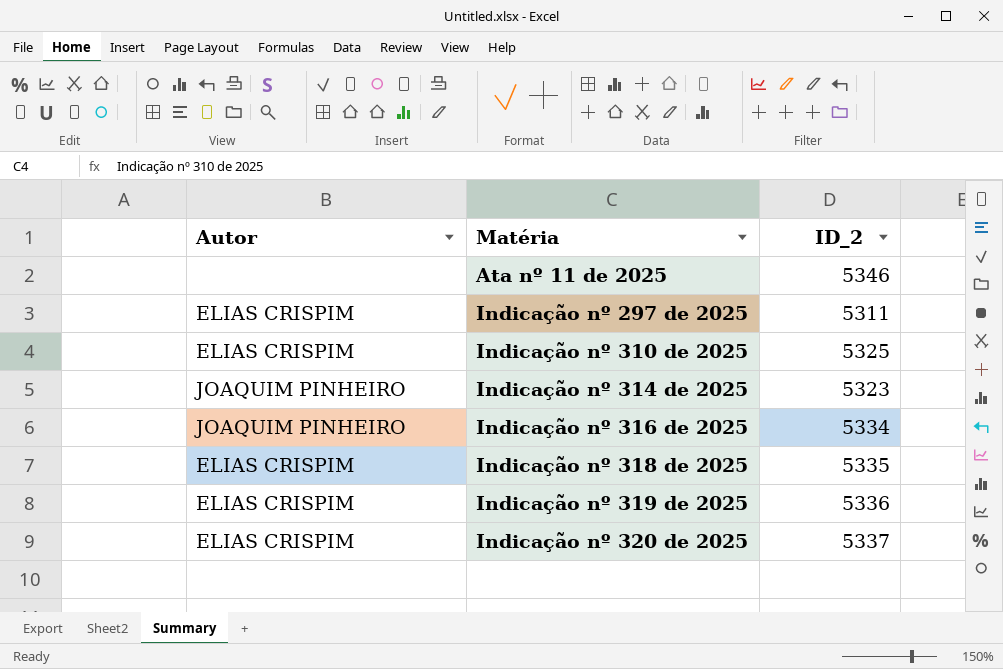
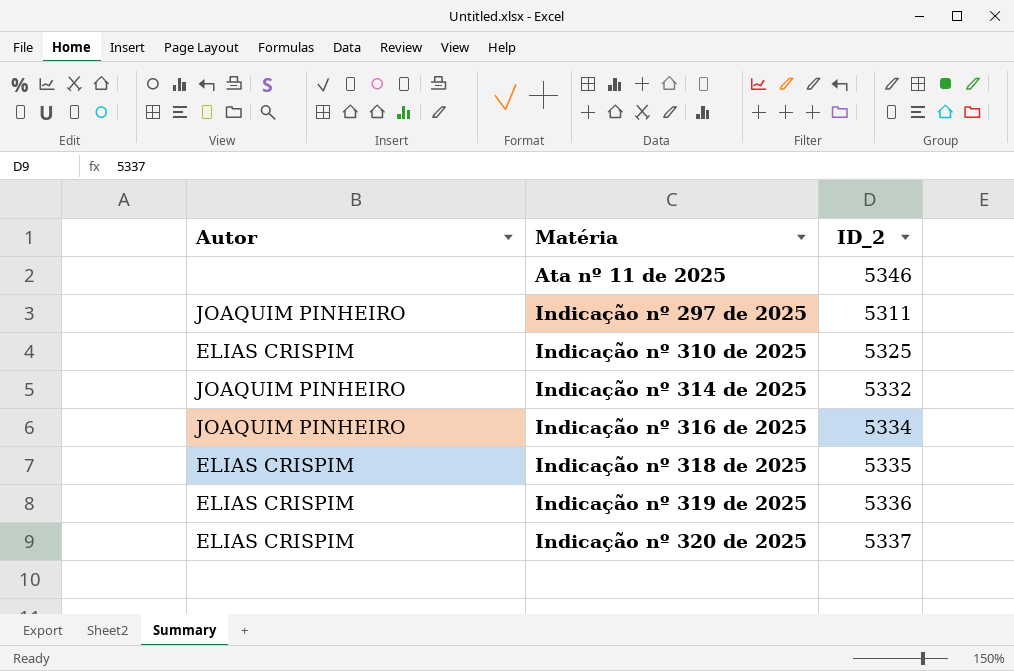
Indicação nº 297 de 2025 | Autor: ELIAS CRISPIM -> JOAQUIM PINHEIRO
Indicação nº 314 de 2025 | ID_2: 5323 -> 5332

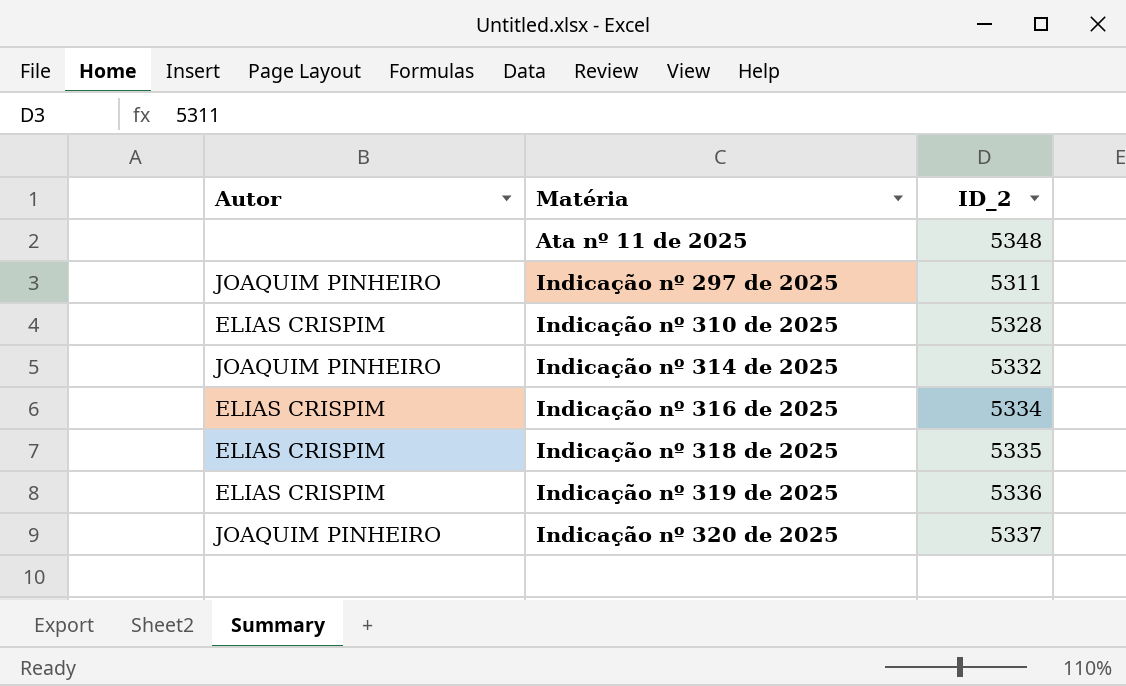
Ata nº 11 de 2025 | ID_2: 5346 -> 5348
Indicação nº 310 de 2025 | ID_2: 5325 -> 5328
Indicação nº 316 de 2025 | Autor: JOAQUIM PINHEIRO -> ELIAS CRISPIM
Indicação nº 320 de 2025 | Autor: ELIAS CRISPIM -> JOAQUIM PINHEIRO

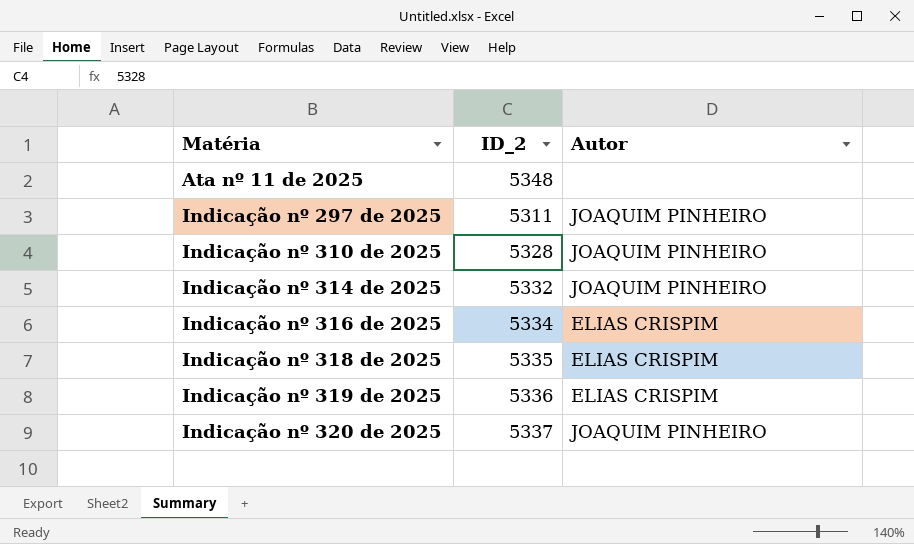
column Autor | position: 1 -> 3
Indicação nº 310 de 2025 | Autor: ELIAS CRISPIM -> JOAQUIM PINHEIRO

